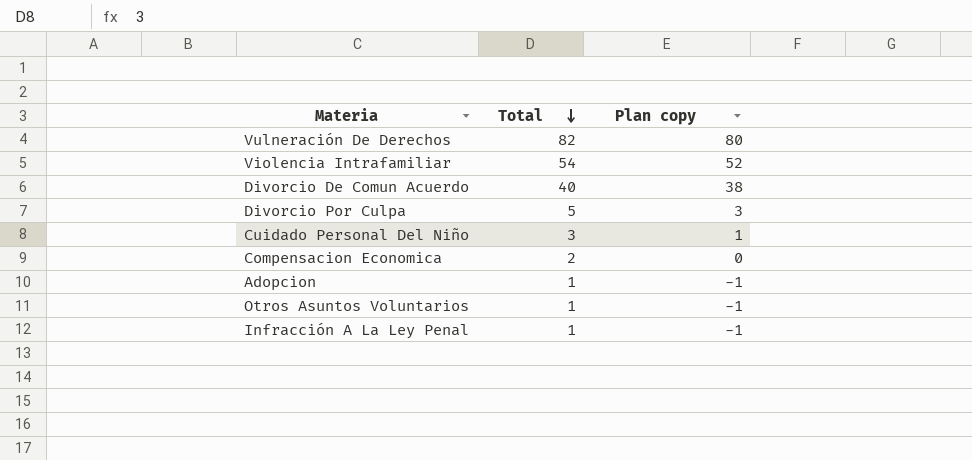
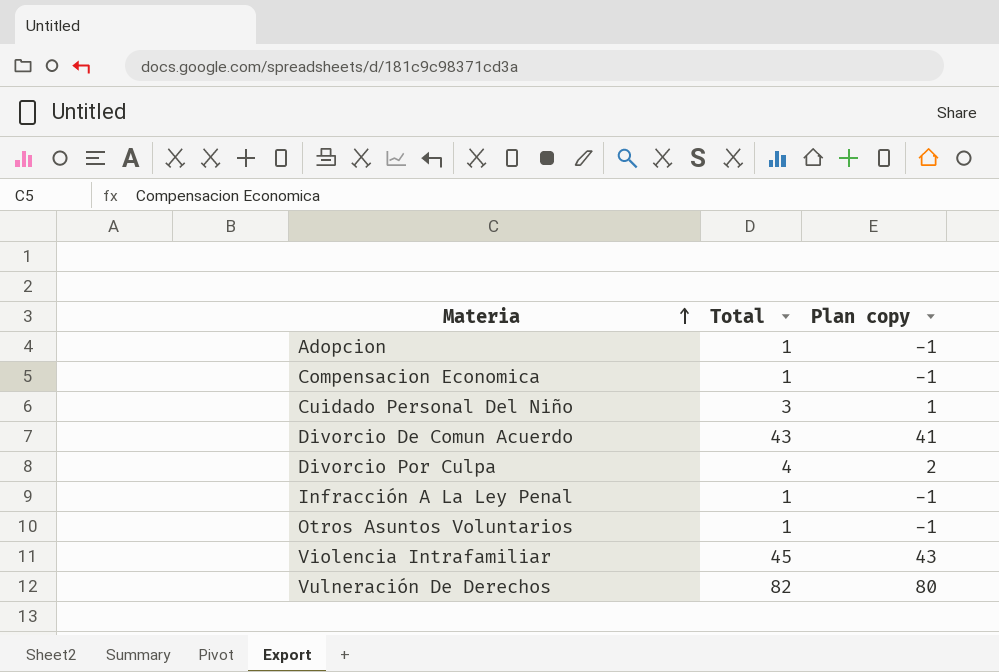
row order: Total descending -> Materia ascending
Compensacion Economica | Total: 2 -> 1
Compensacion Economica | Plan copy: 0 -> -1
Divorcio De Comun Acuerdo | Total: 40 -> 43
Divorcio De Comun Acuerdo | Plan copy: 38 -> 41
Divorcio Por Culpa | Total: 5 -> 4
Divorcio Por Culpa | Plan copy: 3 -> 2
Violencia Intrafamiliar | Total: 54 -> 45
Violencia Intrafamiliar | Plan copy: 52 -> 43

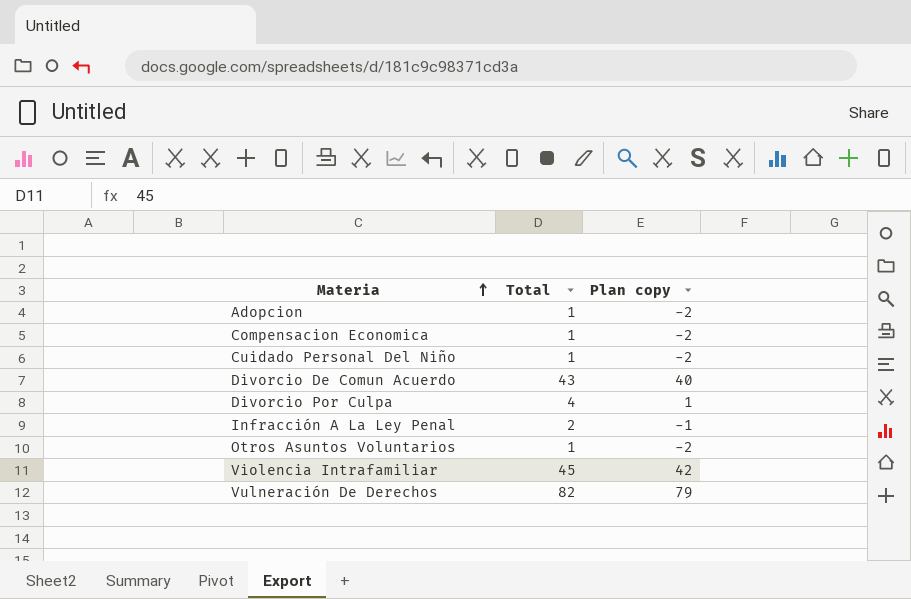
column Plan copy | formula: [Total] - 2 -> [Total] - 3
Cuidado Personal Del Niño | Total: 3 -> 1
Infracción A La Ley Penal | Total: 1 -> 2

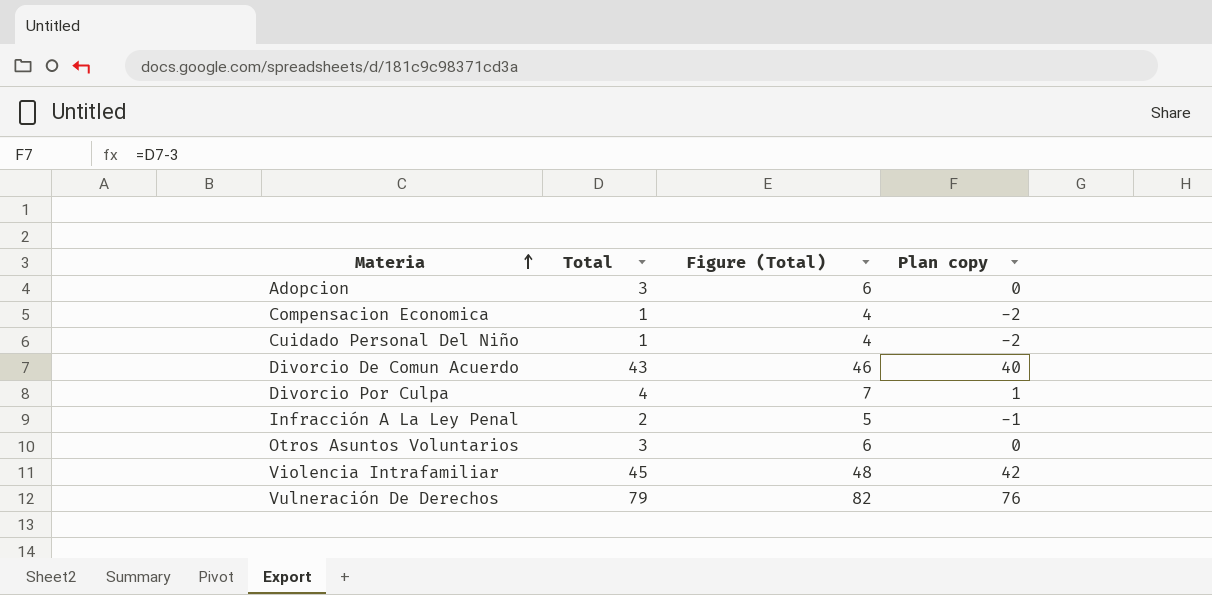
column Figure (Total) | formula: none -> [Total] + 3
Adopcion | Total: 1 -> 3
Adopcion | Plan copy: -2 -> 0
Otros Asuntos Voluntarios | Total: 1 -> 3
Otros Asuntos Voluntarios | Plan copy: -2 -> 0
Vulneración De Derechos | Total: 82 -> 79
Vulneración De Derechos | Plan copy: 79 -> 76

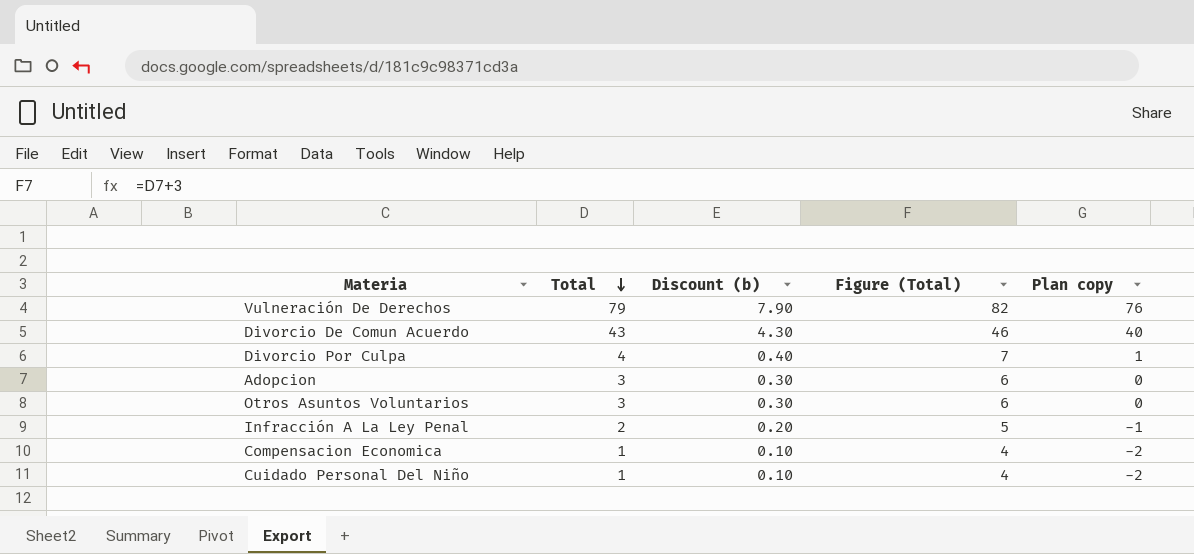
row order: Materia ascending -> Total descending
column Discount (b) | formula: none -> [Total] * 0.1
row Violencia Intrafamiliar: 45 | 48 | 42 -> none

